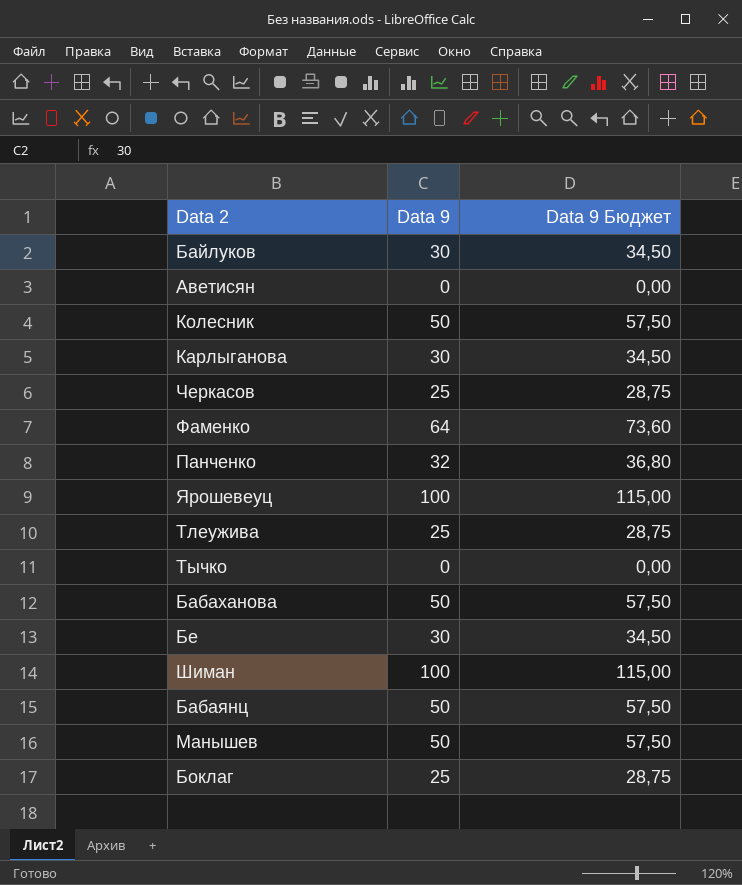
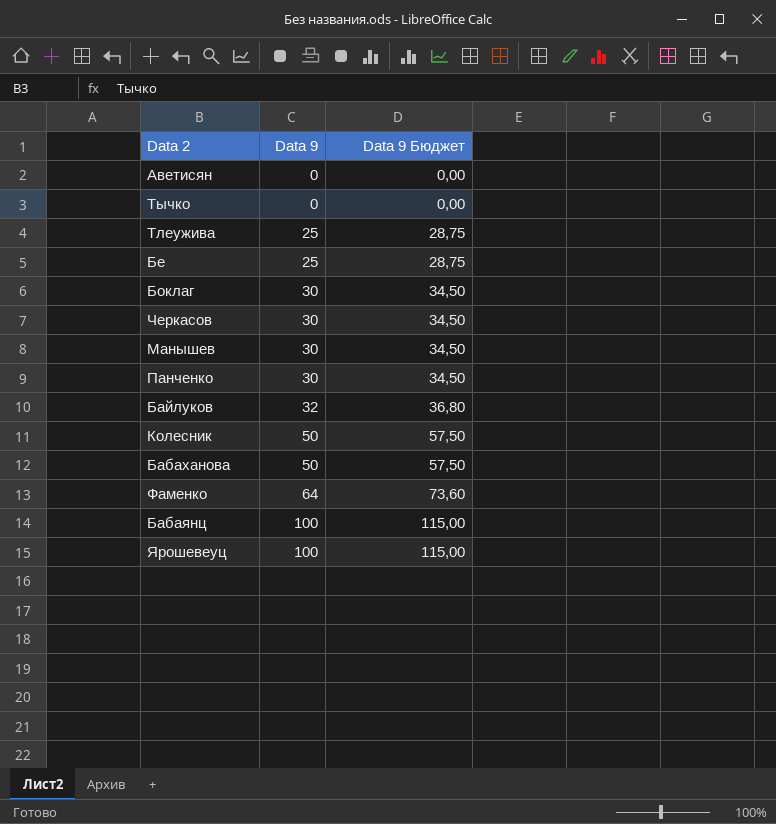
row order: none -> Data 9 ascending
row Карлыганова: 30 | 34,50 -> none
row Шиман: 100 | 115,00 -> none
Бе | Data 9: 30 -> 25
Бе | Data 9 Бюджет: 34,50 -> 28,75
Боклаг | Data 9: 25 -> 30
Боклаг | Data 9 Бюджет: 28,75 -> 34,50
Черкасов | Data 9: 25 -> 30
Черкасов | Data 9 Бюджет: 28,75 -> 34,50
Манышев | Data 9: 50 -> 30
Манышев | Data 9 Бюджет: 57,50 -> 34,50
Панченко | Data 9: 32 -> 30
Панченко | Data 9 Бюджет: 36,80 -> 34,50
Байлуков | Data 9: 30 -> 32
Байлуков | Data 9 Бюджет: 34,50 -> 36,80
Бабаянц | Data 9: 50 -> 100
Бабаянц | Data 9 Бюджет: 57,50 -> 115,00

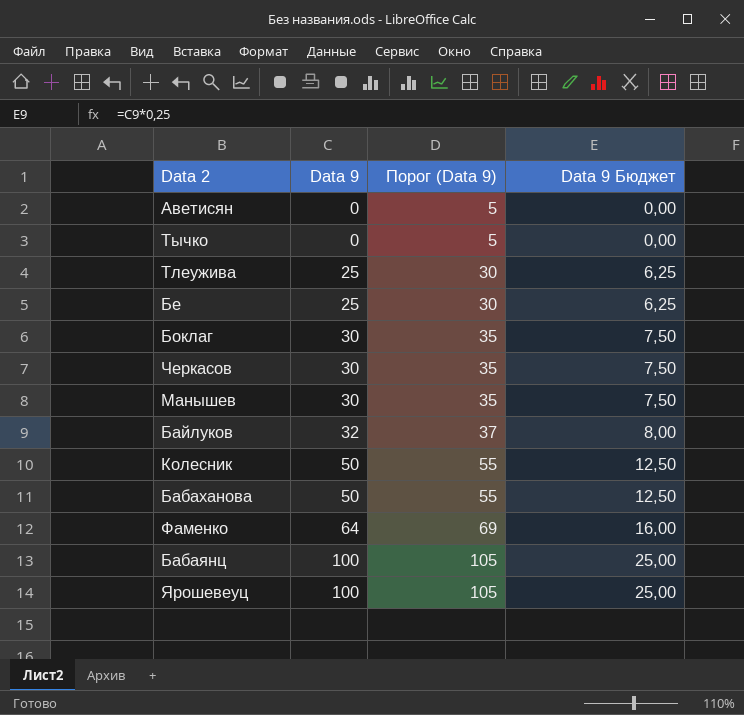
column Порог (Data 9) | formula: none -> [Data 9] + 5
column Data 9 Бюджет | formula: [Data 9] * 1,15 -> [Data 9] * 0,25
row Панченко: 30 | 34,50 -> none

